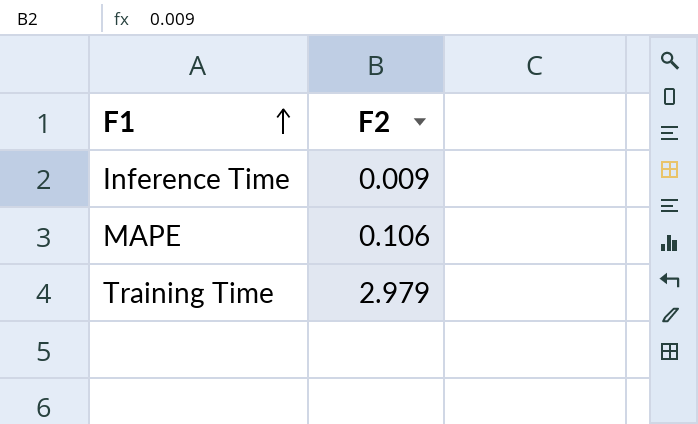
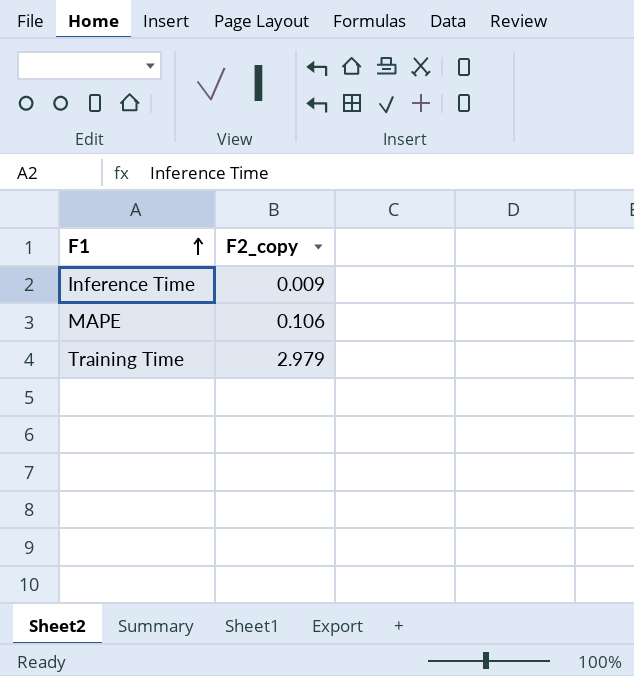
column name: F2 -> F2_copy

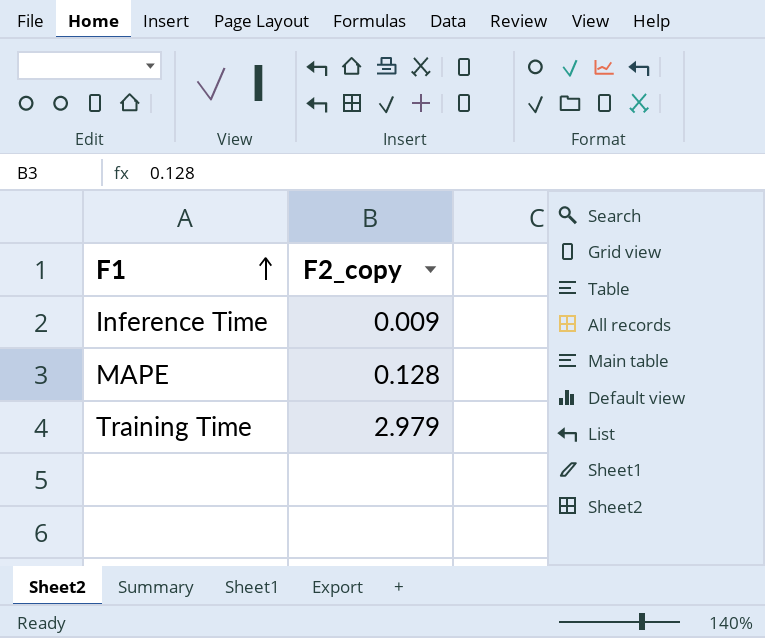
MAPE | F2_copy: 0.106 -> 0.128

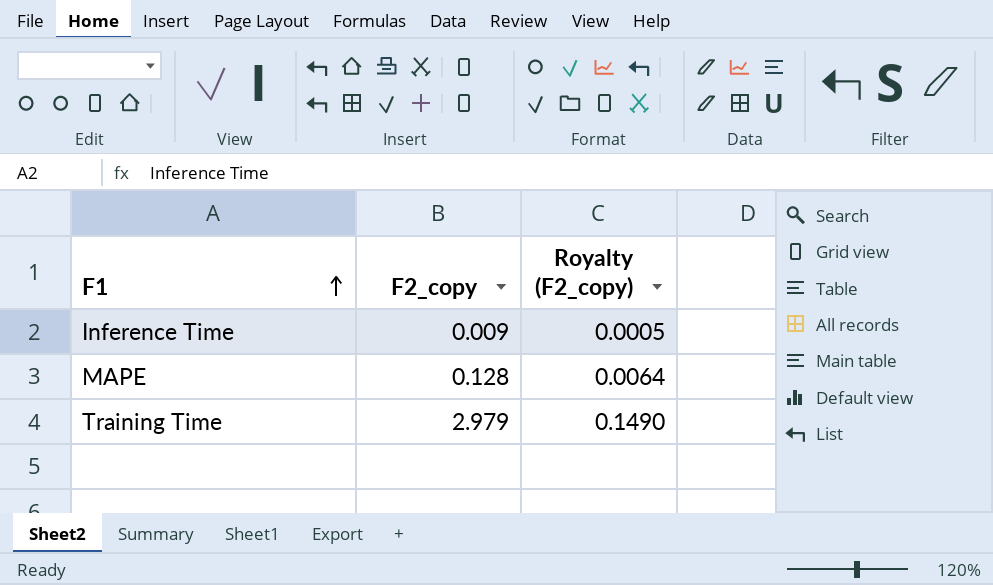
column Royalty (F2_copy) | formula: none -> [F2_copy] * 0.05

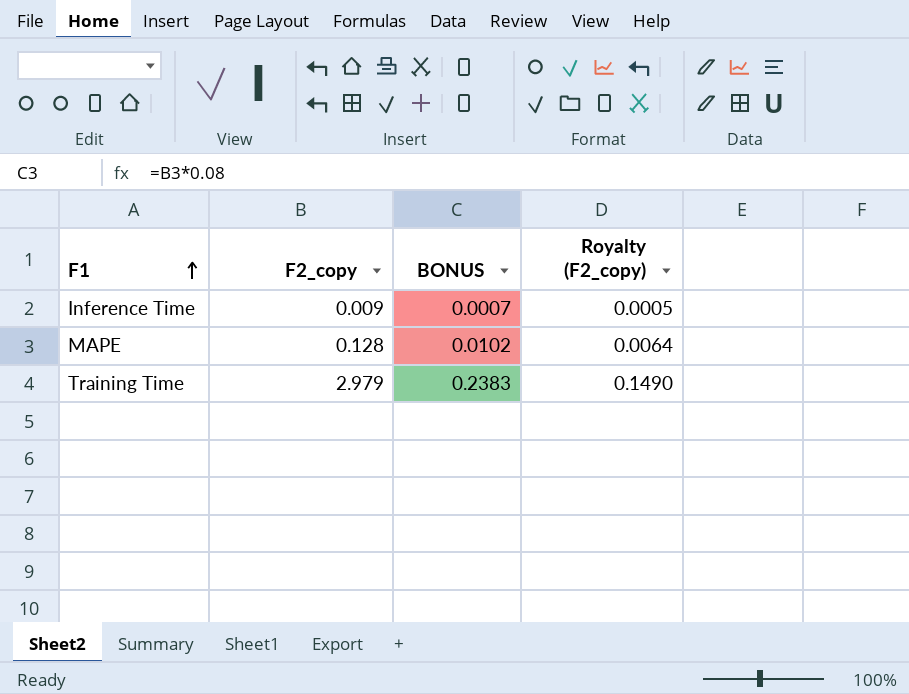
column BONUS | formula: none -> [F2_copy] * 0.08

